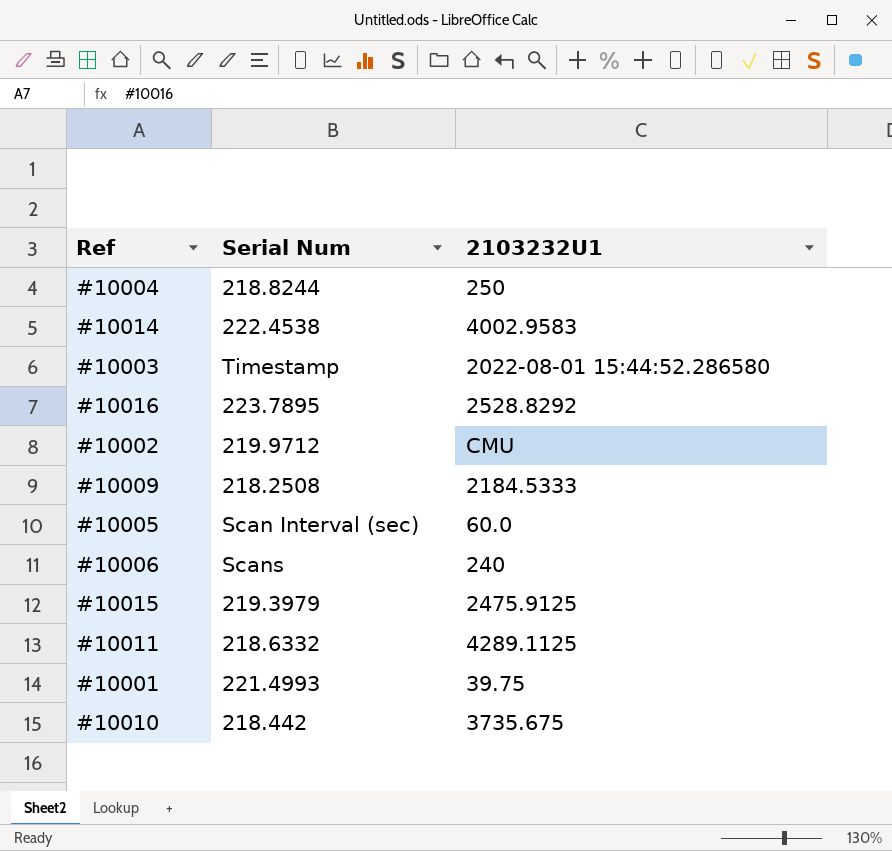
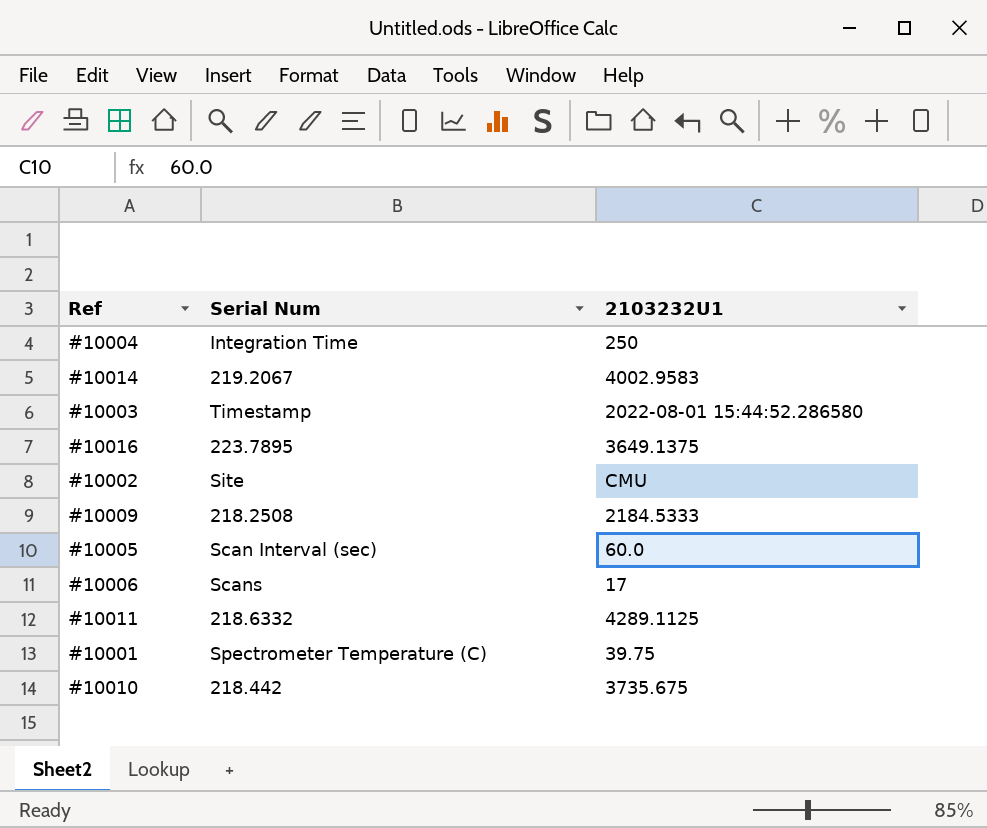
row #10015: 219.3979 | 2475.9125 -> none
#10004 | Serial Num: 218.8244 -> Integration Time
#10014 | Serial Num: 222.4538 -> 219.2067
#10016 | 2103232U1: 2528.8292 -> 3649.1375
#10002 | Serial Num: 219.9712 -> Site
#10006 | 2103232U1: 240 -> 17
#10001 | Serial Num: 221.4993 -> Spectrometer Temperature (C)

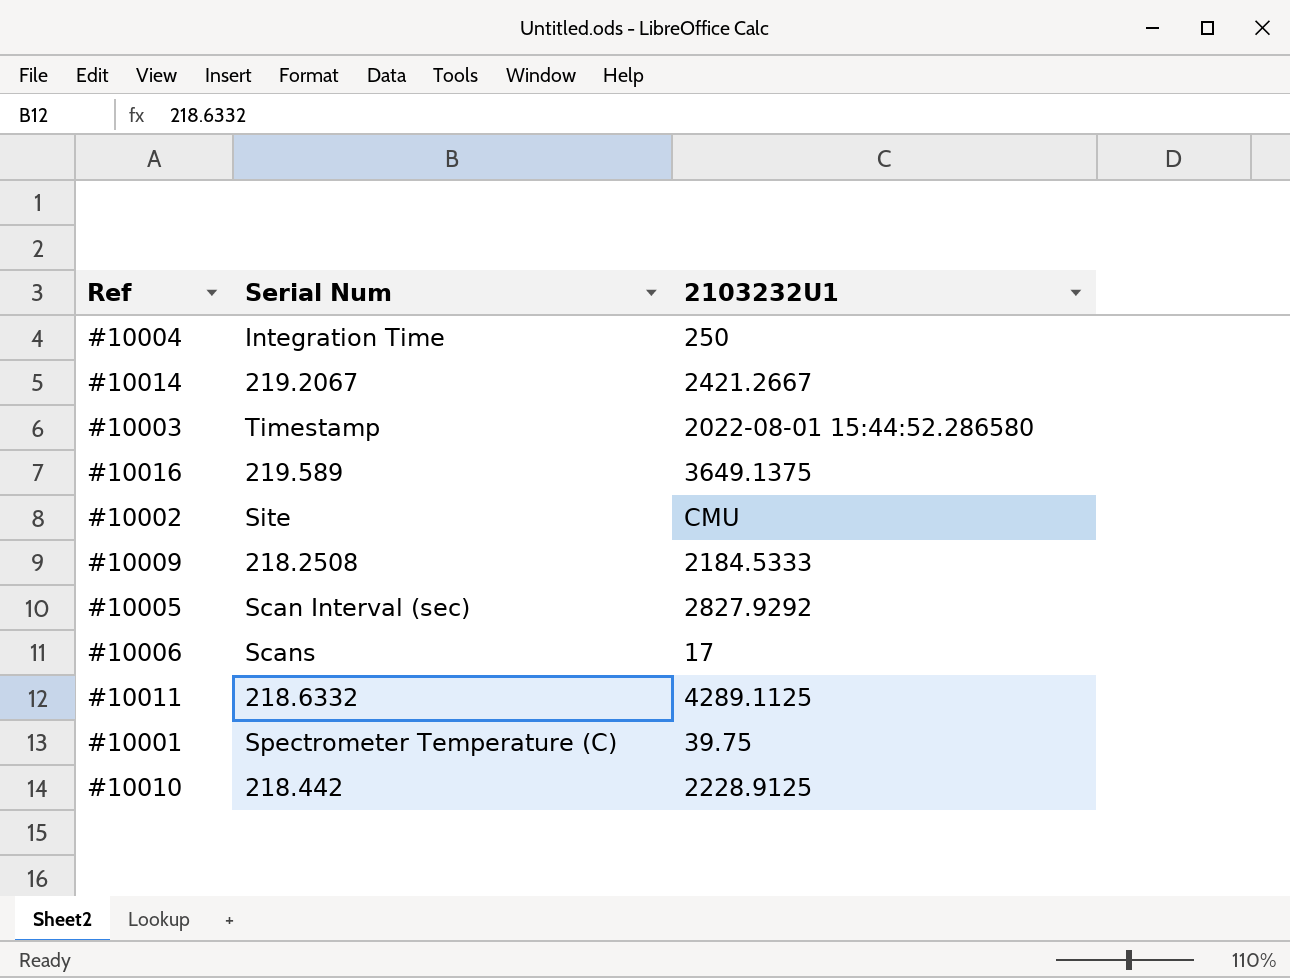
#10014 | 2103232U1: 4002.9583 -> 2421.2667
#10016 | Serial Num: 223.7895 -> 219.589
#10005 | 2103232U1: 60.0 -> 2827.9292
#10010 | 2103232U1: 3735.675 -> 2228.9125

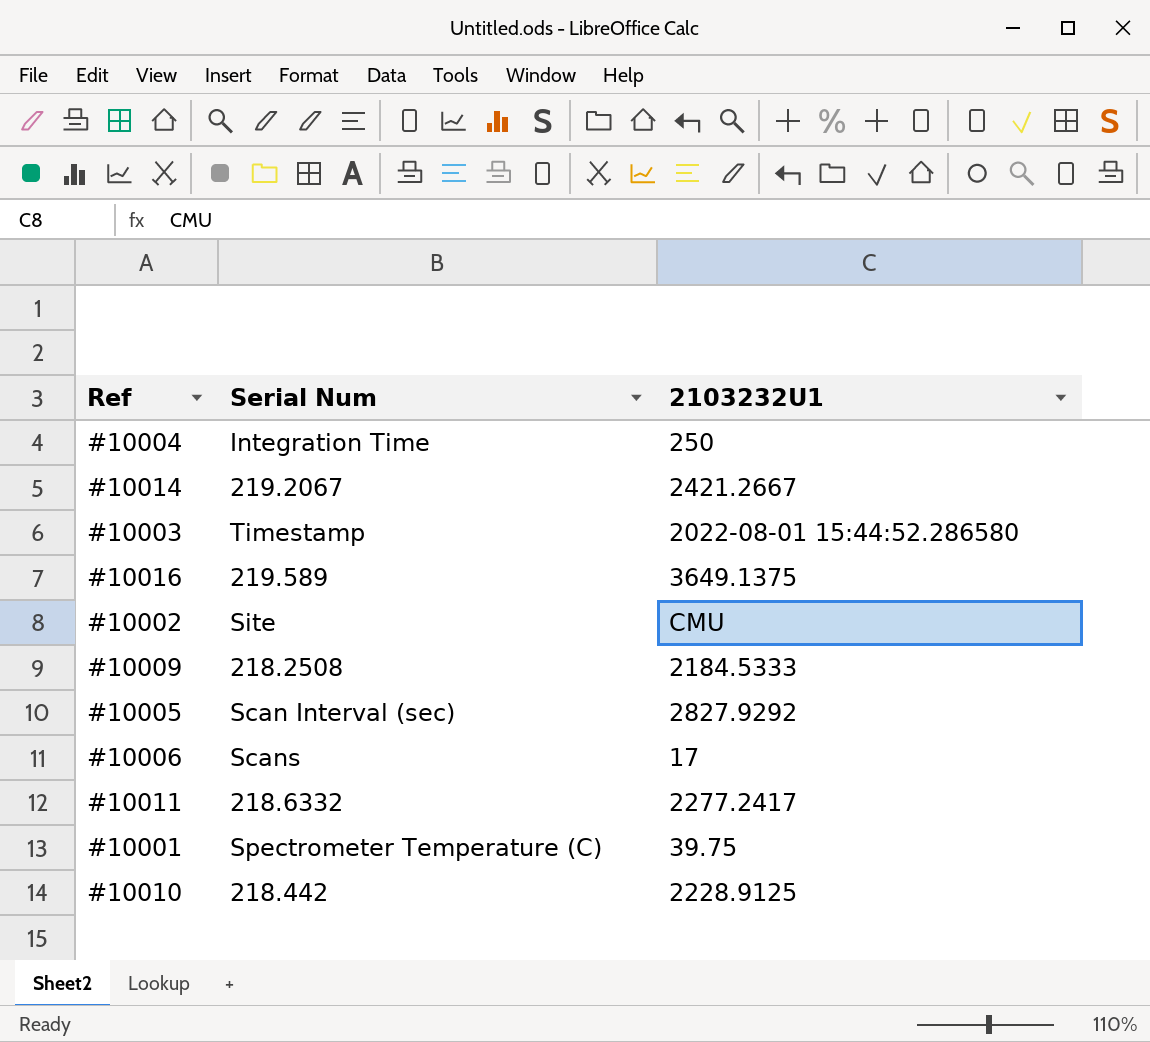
#10011 | 2103232U1: 4289.1125 -> 2277.2417

